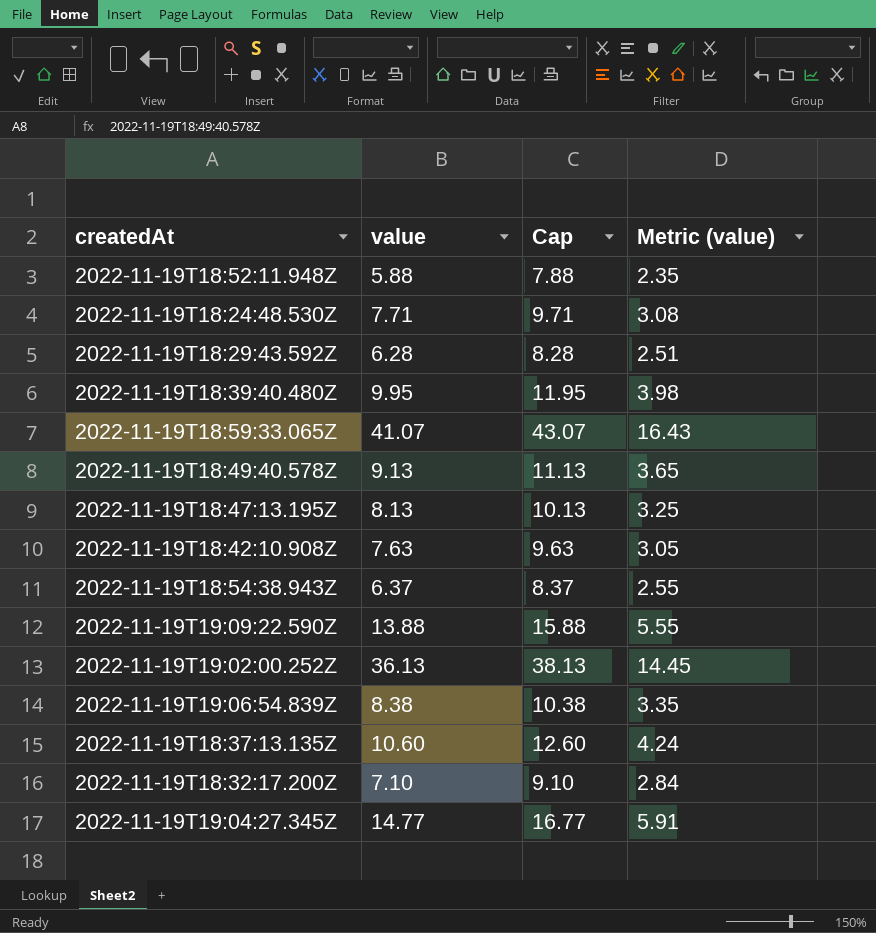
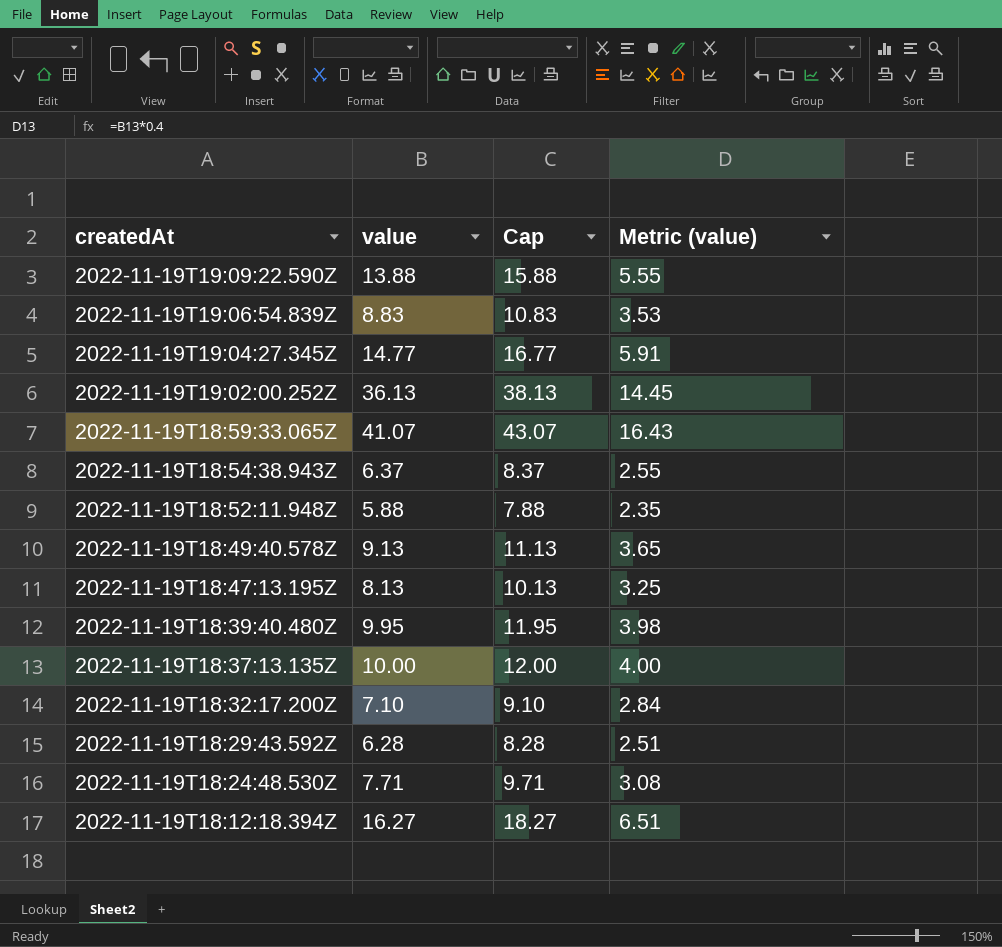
row order: none -> createdAt descending
row 2022-11-19T18:42:10.908Z: 7.63 | 9.63 | 3.05 -> none
2022-11-19T19:06:54.839Z | value: 8.38 -> 8.83
2022-11-19T19:06:54.839Z | Cap: 10.38 -> 10.83
2022-11-19T19:06:54.839Z | Metric (value): 3.35 -> 3.53
2022-11-19T18:37:13.135Z | value: 10.60 -> 10.00
2022-11-19T18:37:13.135Z | Cap: 12.60 -> 12.00
2022-11-19T18:37:13.135Z | Metric (value): 4.24 -> 4.00
row 2022-11-19T18:12:18.394Z: none -> 16.27 | 18.27 | 6.51

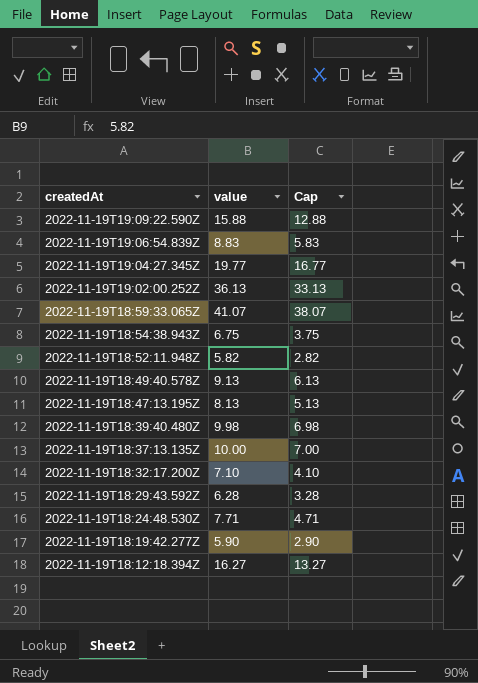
column Metric (value) | formula: [value] * 0.4 -> none
column Cap | formula: [value] + 2 -> [value] - 3
2022-11-19T19:09:22.590Z | value: 13.88 -> 15.88
2022-11-19T19:04:27.345Z | value: 14.77 -> 19.77
2022-11-19T18:54:38.943Z | value: 6.37 -> 6.75
2022-11-19T18:52:11.948Z | value: 5.88 -> 5.82
2022-11-19T18:39:40.480Z | value: 9.95 -> 9.98
row 2022-11-19T18:19:42.277Z: none -> 5.90 | 2.90

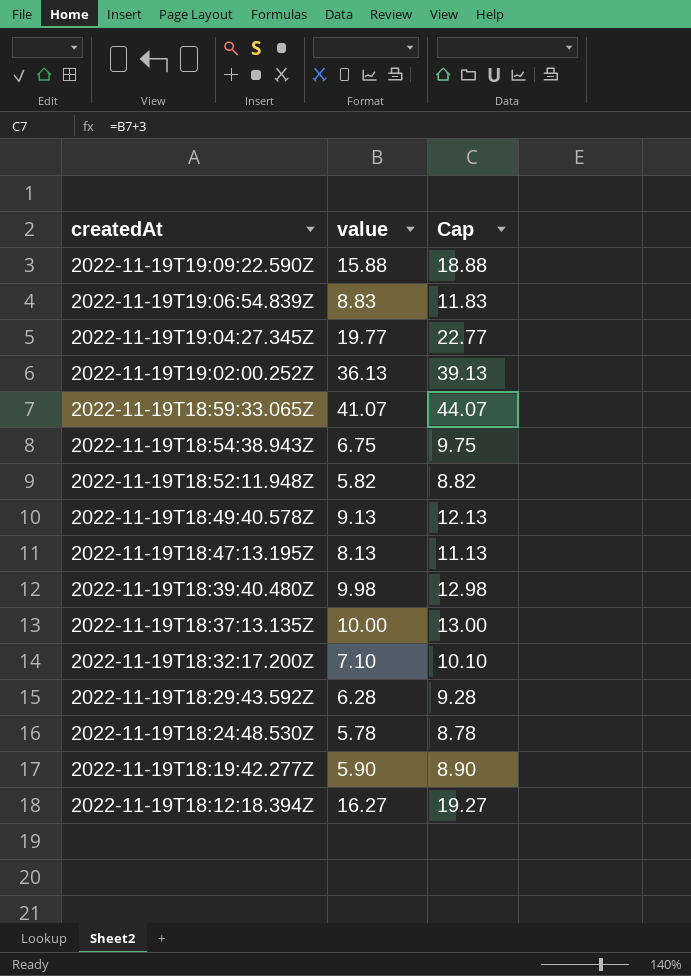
column Cap | formula: [value] - 3 -> [value] + 3
2022-11-19T18:24:48.530Z | value: 7.71 -> 5.78

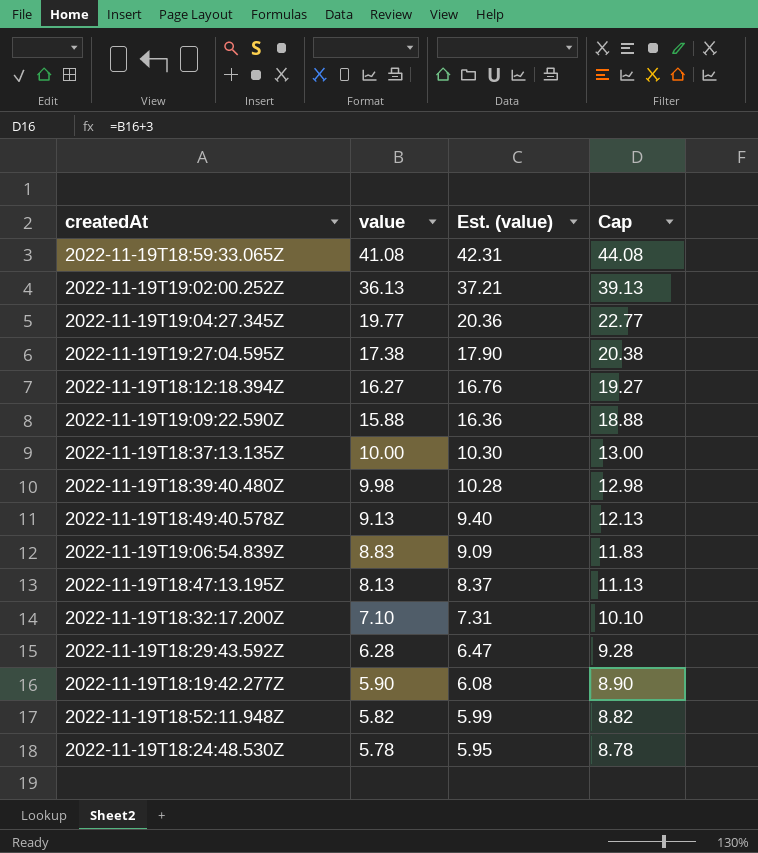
row order: createdAt descending -> value descending
column Est. (value) | formula: none -> [value] * 1.03
row 2022-11-19T18:54:38.943Z: 6.75 | 9.75 -> none
2022-11-19T18:59:33.065Z | value: 41.07 -> 41.08
2022-11-19T18:59:33.065Z | Cap: 44.07 -> 44.08
row 2022-11-19T19:27:04.595Z: none -> 17.38 | 17.90 | 20.38

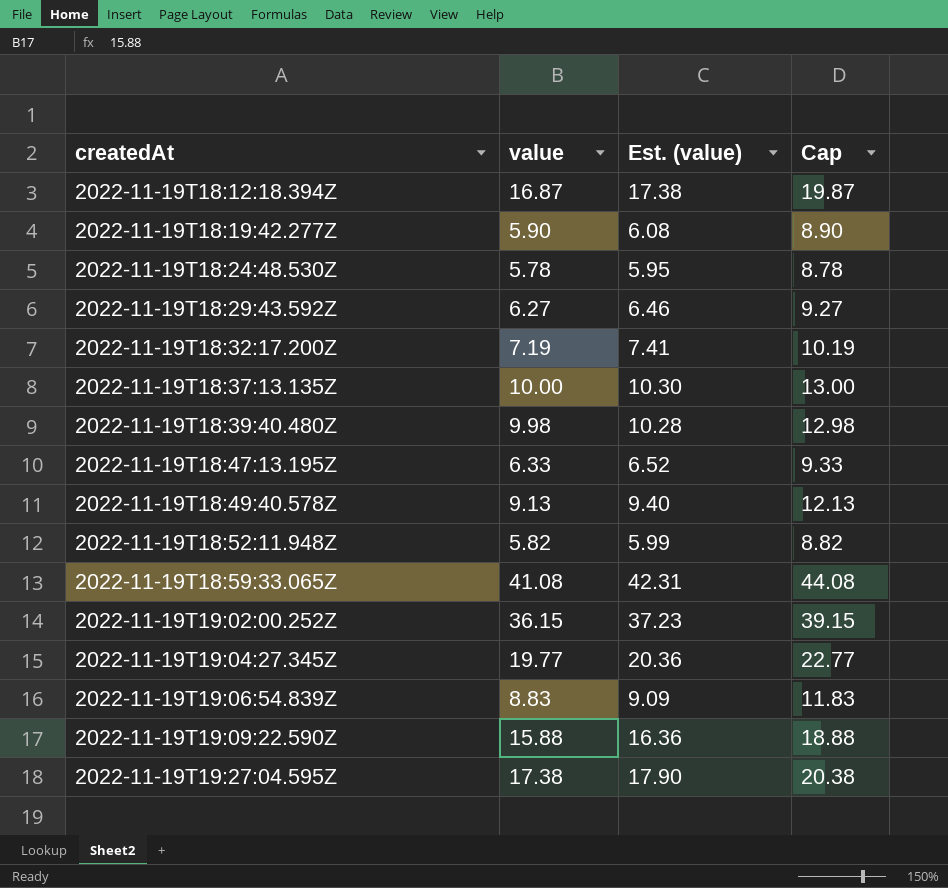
row order: value descending -> createdAt ascending
2022-11-19T18:12:18.394Z | value: 16.27 -> 16.87
2022-11-19T18:12:18.394Z | Est. (value): 16.76 -> 17.38
2022-11-19T18:12:18.394Z | Cap: 19.27 -> 19.87
2022-11-19T18:29:43.592Z | value: 6.28 -> 6.27
2022-11-19T18:29:43.592Z | Est. (value): 6.47 -> 6.46
2022-11-19T18:29:43.592Z | Cap: 9.28 -> 9.27
2022-11-19T18:32:17.200Z | value: 7.10 -> 7.19
2022-11-19T18:32:17.200Z | Est. (value): 7.31 -> 7.41
2022-11-19T18:32:17.200Z | Cap: 10.10 -> 10.19
2022-11-19T18:47:13.195Z | value: 8.13 -> 6.33
2022-11-19T18:47:13.195Z | Est. (value): 8.37 -> 6.52
2022-11-19T18:47:13.195Z | Cap: 11.13 -> 9.33
2022-11-19T19:02:00.252Z | value: 36.13 -> 36.15
2022-11-19T19:02:00.252Z | Est. (value): 37.21 -> 37.23
2022-11-19T19:02:00.252Z | Cap: 39.13 -> 39.15

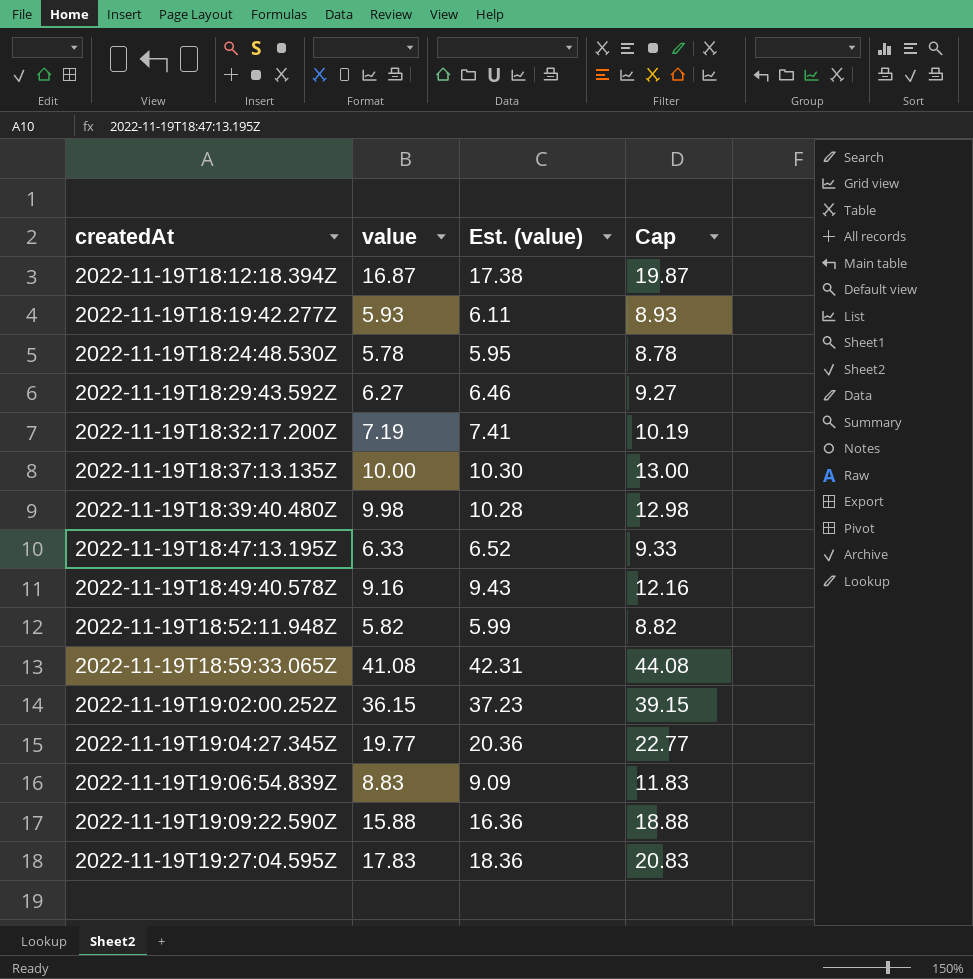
2022-11-19T18:19:42.277Z | value: 5.90 -> 5.93
2022-11-19T18:19:42.277Z | Est. (value): 6.08 -> 6.11
2022-11-19T18:19:42.277Z | Cap: 8.90 -> 8.93
2022-11-19T18:49:40.578Z | value: 9.13 -> 9.16
2022-11-19T18:49:40.578Z | Est. (value): 9.40 -> 9.43
2022-11-19T18:49:40.578Z | Cap: 12.13 -> 12.16
2022-11-19T19:27:04.595Z | value: 17.38 -> 17.83
2022-11-19T19:27:04.595Z | Est. (value): 17.90 -> 18.36
2022-11-19T19:27:04.595Z | Cap: 20.38 -> 20.83

